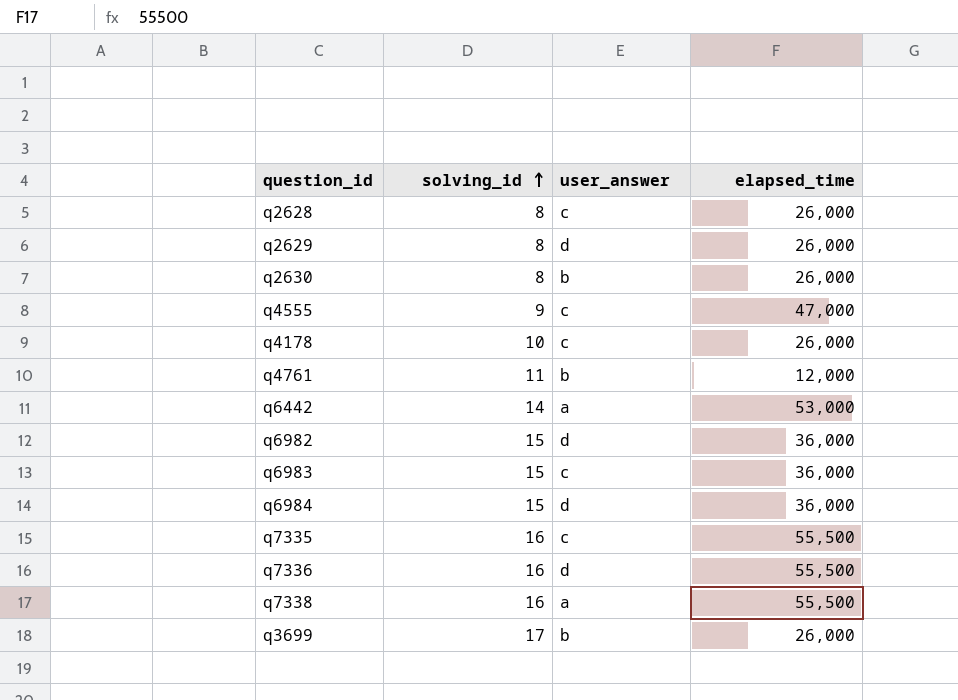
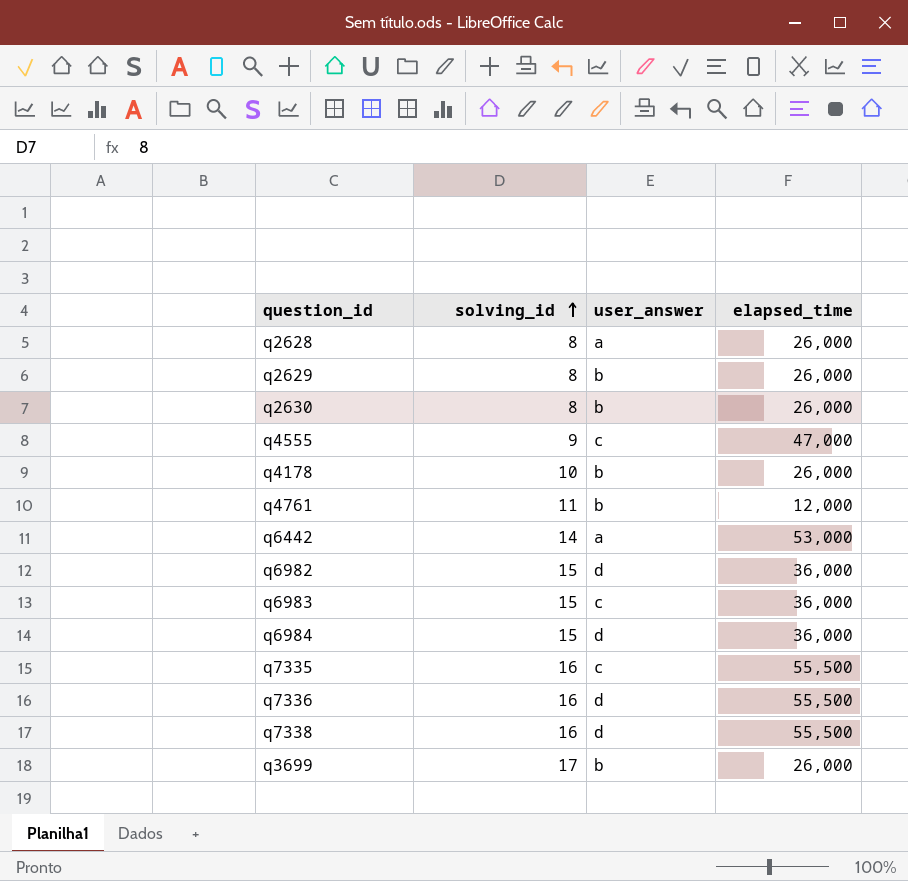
q2628 | user_answer: c -> a
q2629 | user_answer: d -> b
q4178 | user_answer: c -> b
q7338 | user_answer: a -> d

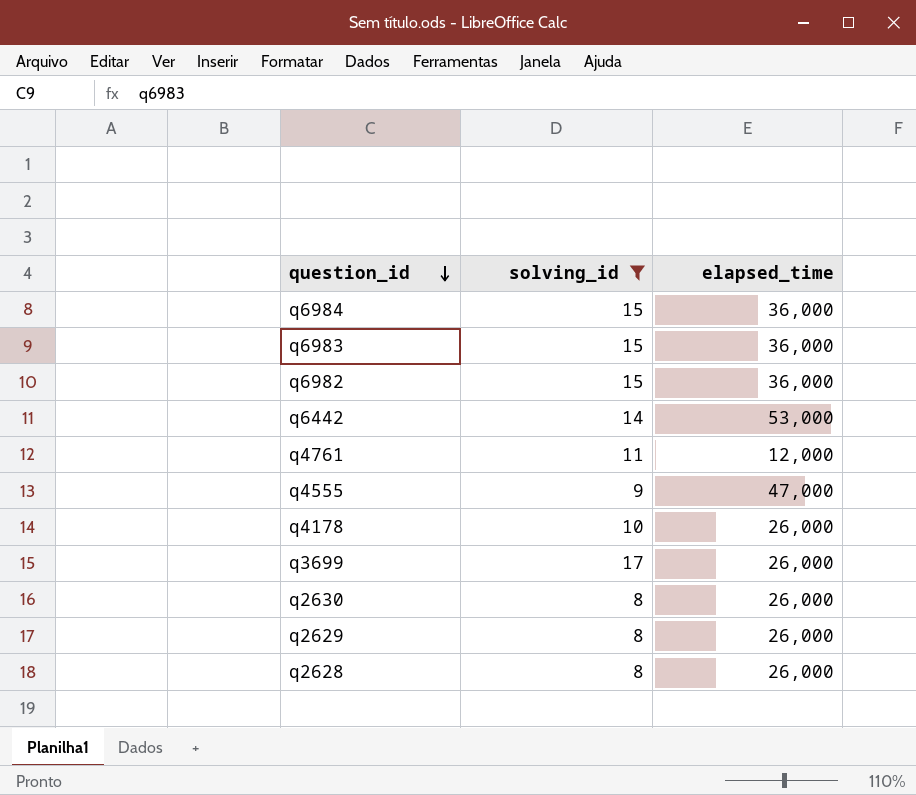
filter: none -> solving_id != 16
row order: solving_id ascending -> question_id descending
column user_answer | position: 3 -> none

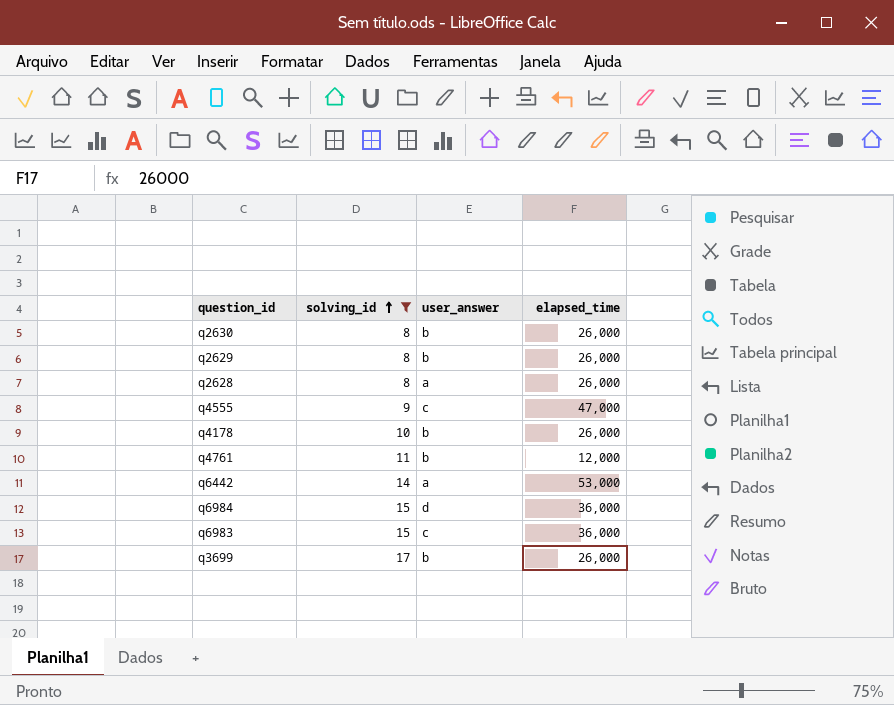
row order: question_id descending -> solving_id ascending
column user_answer | position: none -> 3
row q6982: 15 | 36,000 -> none

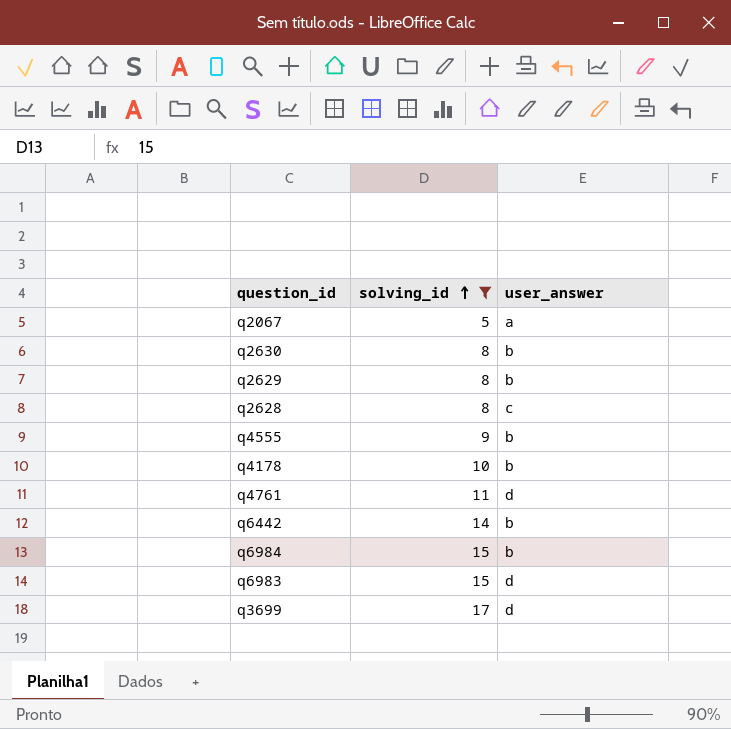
column elapsed_time | position: 4 -> none
row q2067: none -> 5 | a
q2628 | user_answer: a -> c
q4555 | user_answer: c -> b
q4761 | user_answer: b -> d
q6442 | user_answer: a -> b
q6984 | user_answer: d -> b
q6983 | user_answer: c -> d
q3699 | user_answer: b -> d

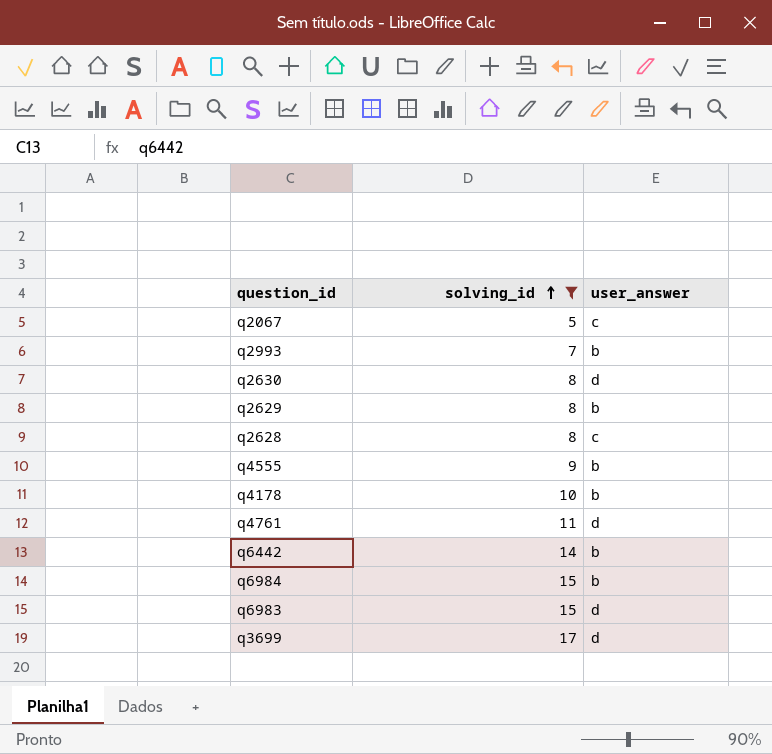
q2067 | user_answer: a -> c
row q2993: none -> 7 | b
q2630 | user_answer: b -> d

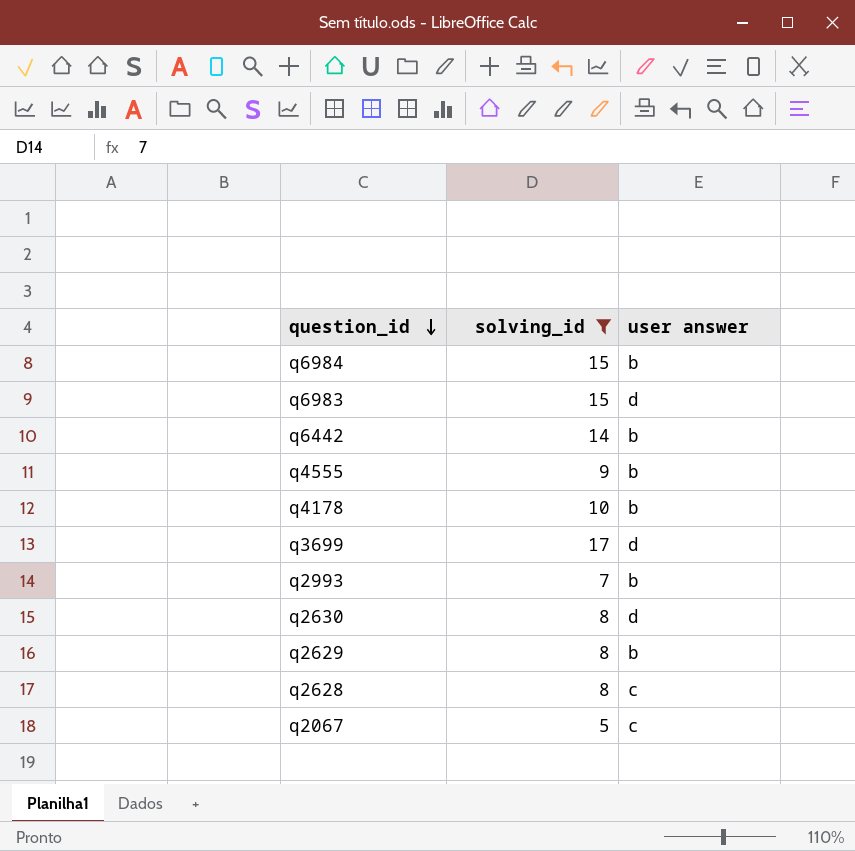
row order: solving_id ascending -> question_id descending
column name: user_answer -> user answer
row q4761: 11 | d -> none

